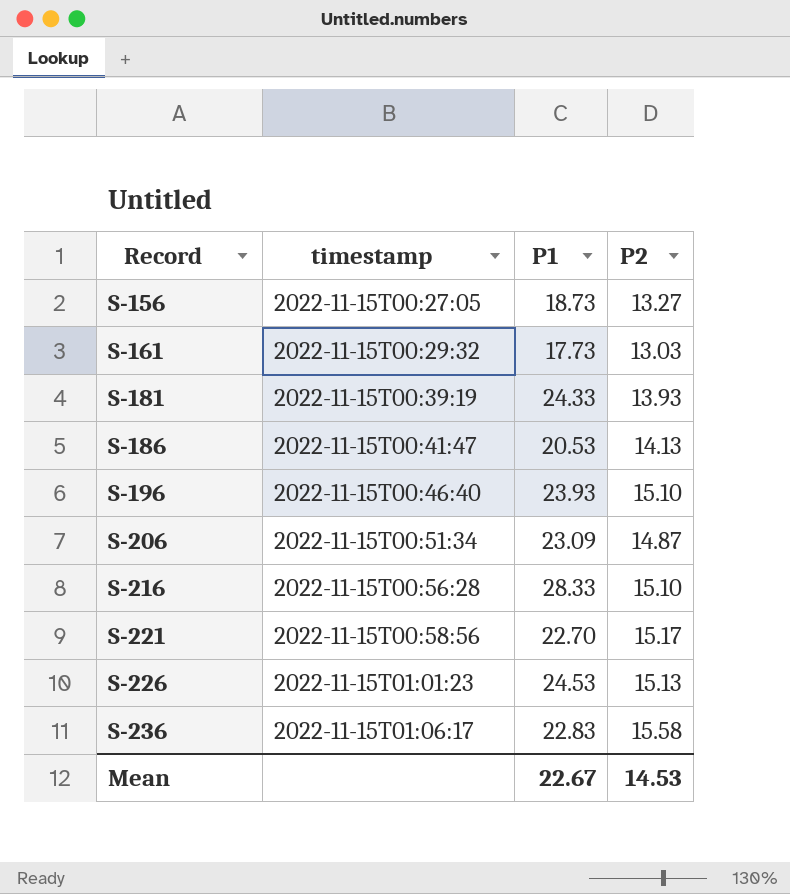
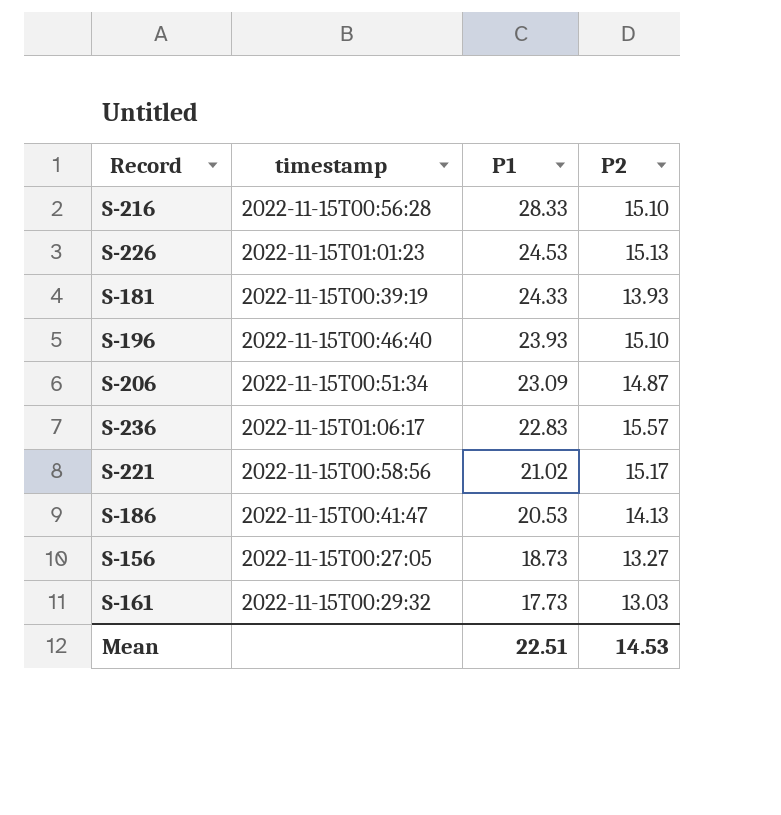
row order: Record ascending -> P1 descending
S-236 | P2: 15.58 -> 15.57
S-221 | P1: 22.70 -> 21.02
Mean | P1: 22.67 -> 22.51

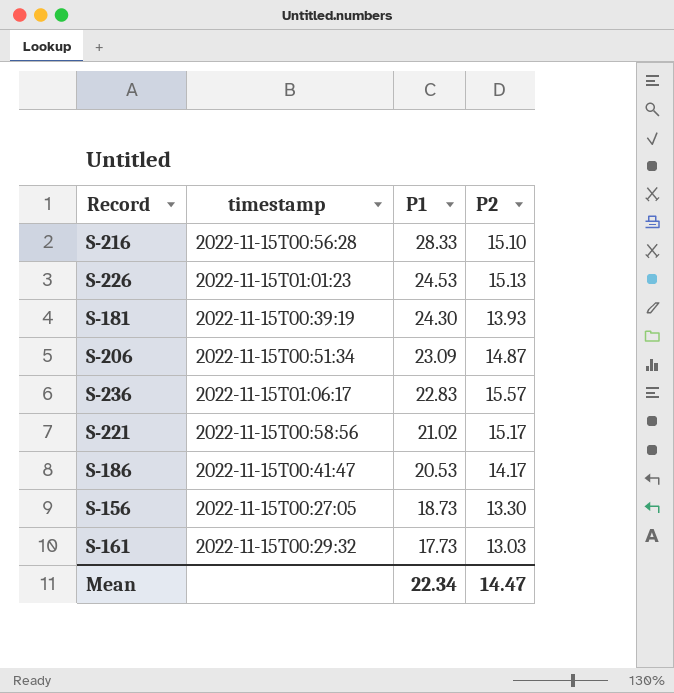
row S-196: 2022-11-15T00:46:40 | 23.93 | 15.10 -> none
S-181 | P1: 24.33 -> 24.30
S-186 | P2: 14.13 -> 14.17
S-156 | P2: 13.27 -> 13.30
Mean | P1: 22.51 -> 22.34
Mean | P2: 14.53 -> 14.47

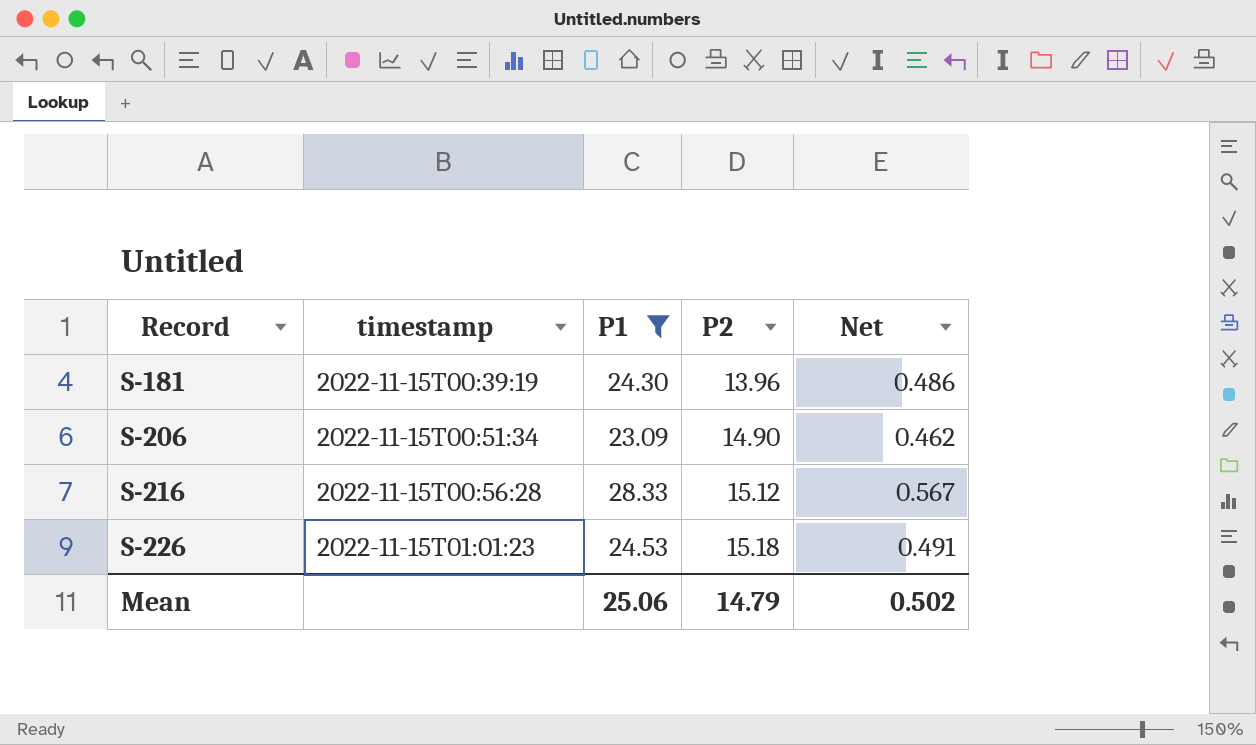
filter: none -> P1 >= 23.09
row order: P1 descending -> Record ascending
column Net | formula: none -> [P1] * 0.02
S-181 | P2: 13.93 -> 13.96
S-206 | P2: 14.87 -> 14.90
S-216 | P2: 15.10 -> 15.12
S-226 | P2: 15.13 -> 15.18
Mean | P1: 22.34 -> 25.06
Mean | P2: 14.47 -> 14.79

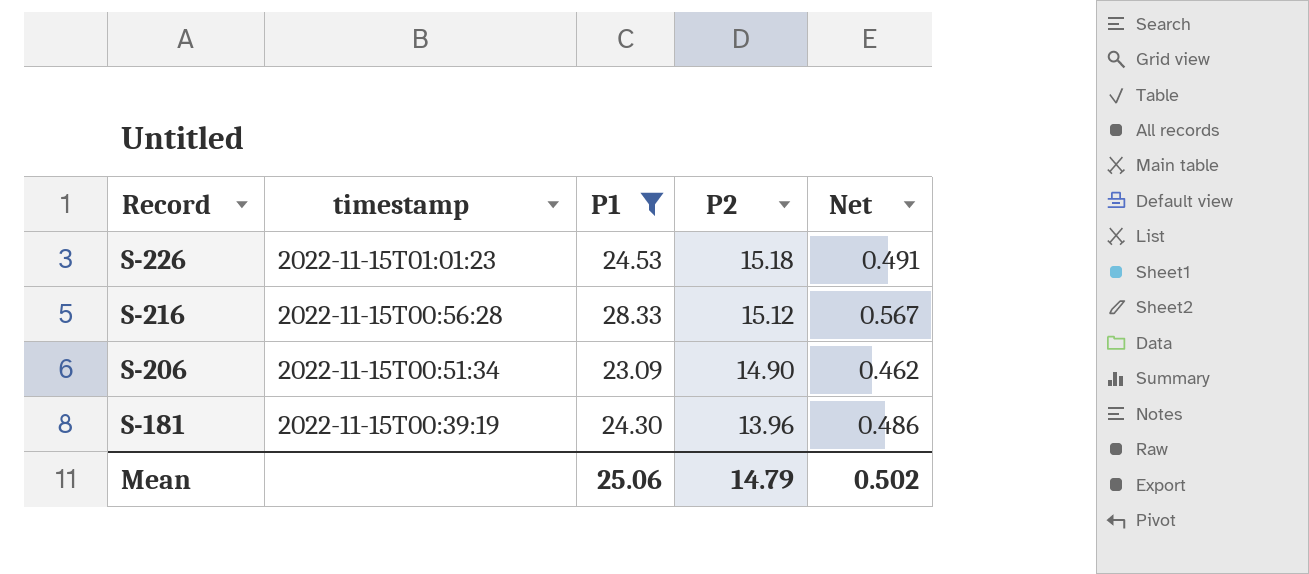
row order: Record ascending -> Record descending

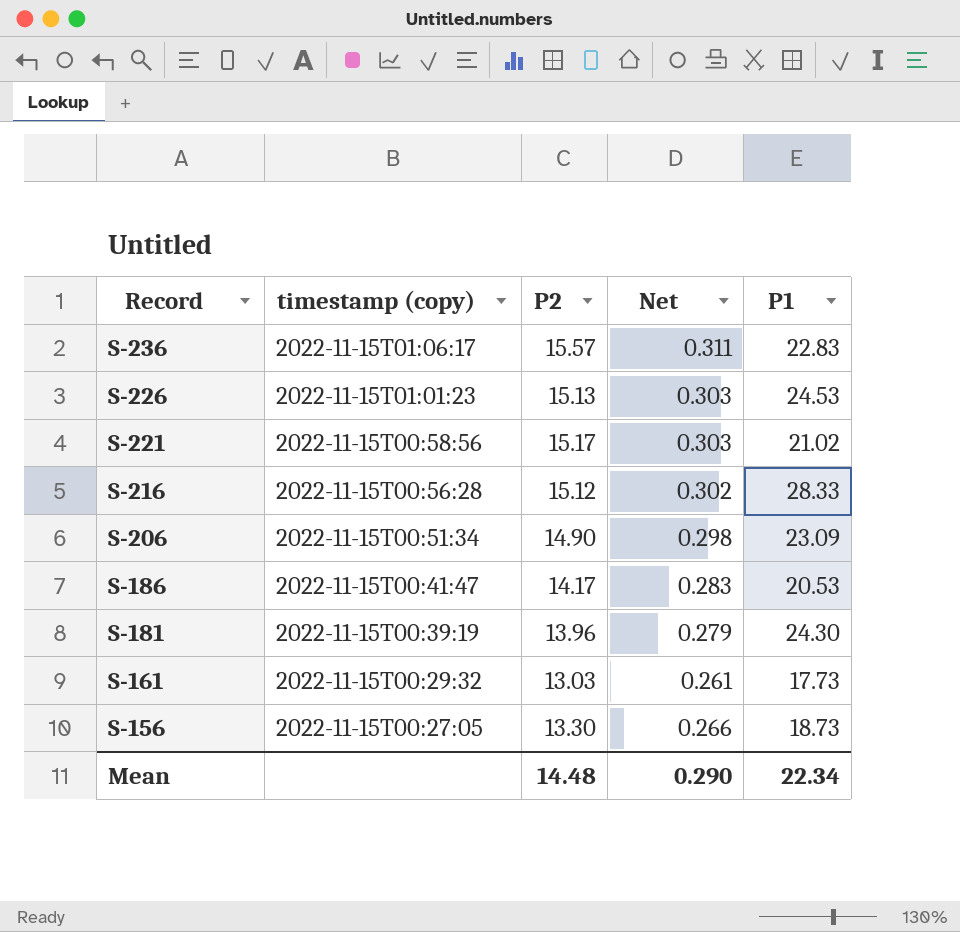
filter: P1 >= 23.09 -> none
column name: timestamp -> timestamp (copy)
column Net | formula: [P1] * 0.02 -> [P2] * 0.02
column P1 | position: 3 -> 5
S-226 | P2: 15.18 -> 15.13
Mean | P2: 14.79 -> 14.48
Mean | Net: 0.502 -> 0.290
Mean | P1: 25.06 -> 22.34

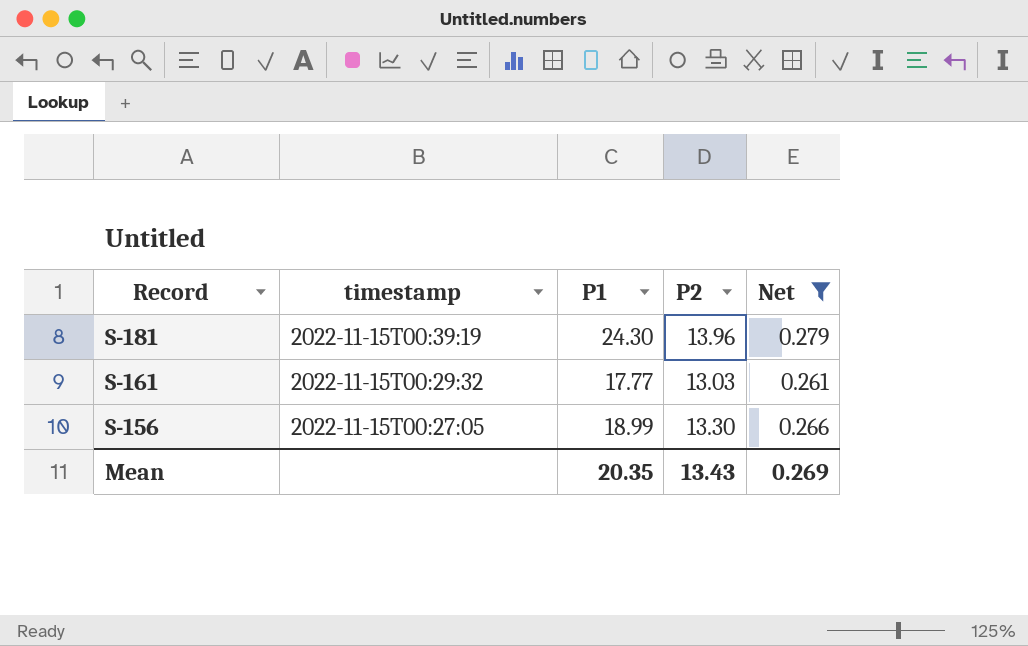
filter: none -> Net <= 0.279
column name: timestamp (copy) -> timestamp
column P1 | position: 5 -> 3
S-161 | P1: 17.73 -> 17.77
S-156 | P1: 18.73 -> 18.99
Mean | P1: 22.34 -> 20.35
Mean | P2: 14.48 -> 13.43
Mean | Net: 0.290 -> 0.269

